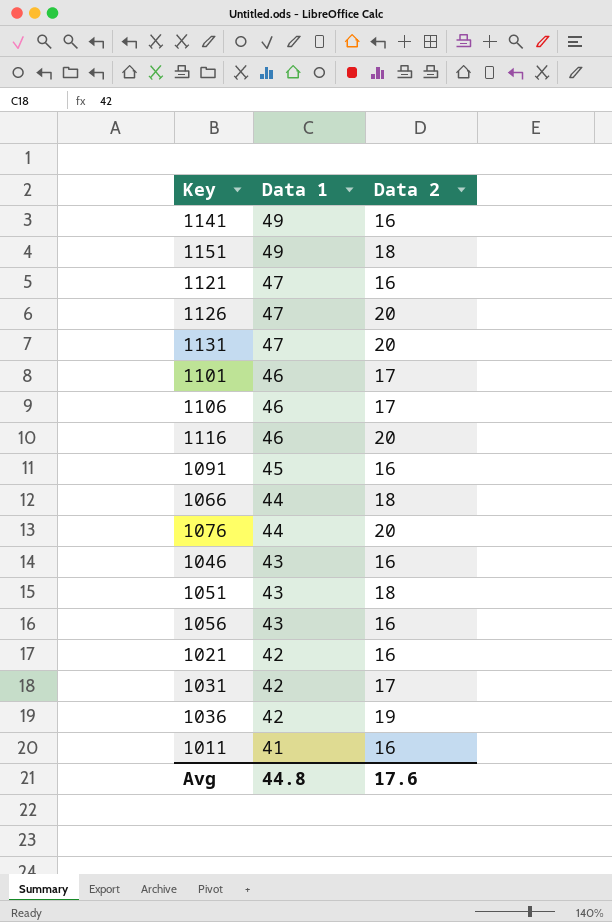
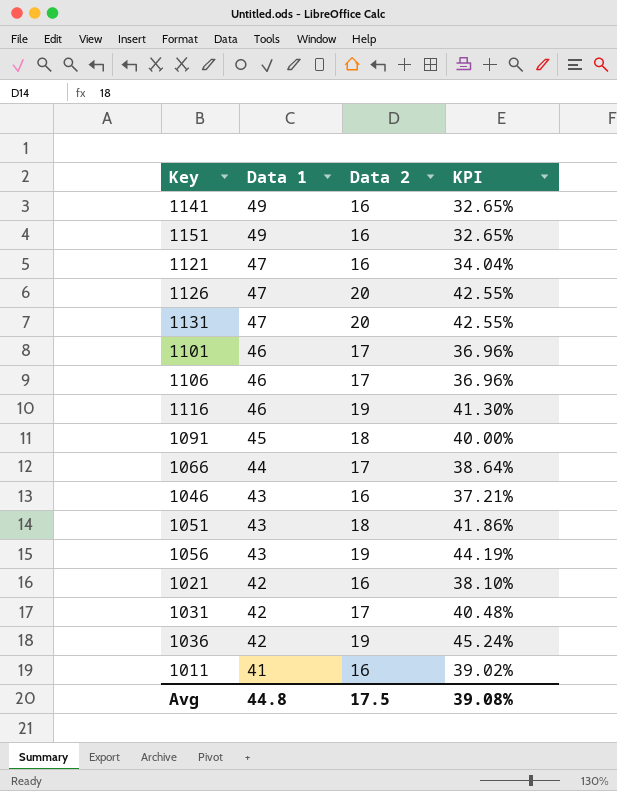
column KPI | formula: none -> [Data 2] / [Data 1]
row 1076: 44 | 20 -> none
1151 | Data 2: 18 -> 16
1116 | Data 2: 20 -> 19
1091 | Data 2: 16 -> 18
1066 | Data 2: 18 -> 17
1056 | Data 2: 16 -> 19
Avg | Data 2: 17.6 -> 17.5

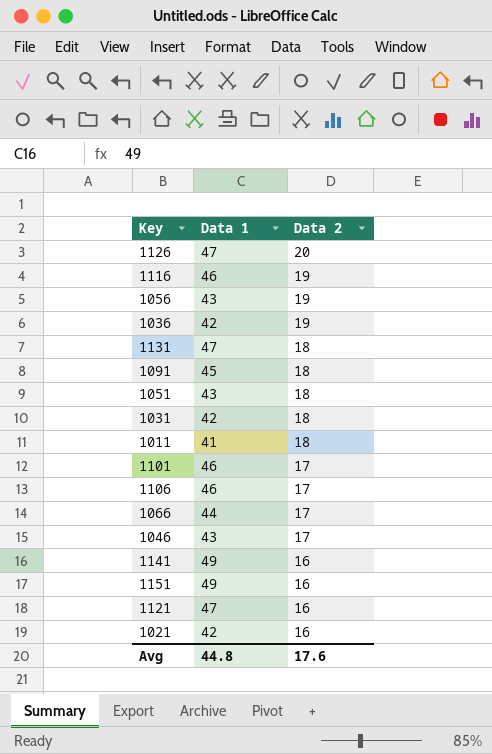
row order: Data 1 descending -> Data 2 descending
column KPI | formula: [Data 2] / [Data 1] -> none
1131 | Data 2: 20 -> 18
1031 | Data 2: 17 -> 18
1011 | Data 2: 16 -> 18
1046 | Data 2: 16 -> 17
Avg | Data 2: 17.5 -> 17.6

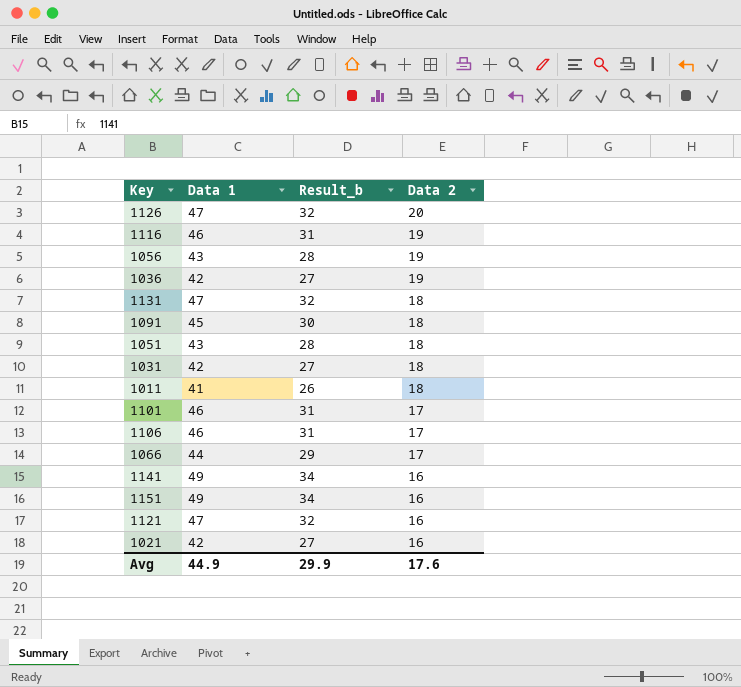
column Result_b | formula: none -> [Data 1] - 15
row 1046: 43 | 17 -> none
Avg | Data 1: 44.8 -> 44.9

